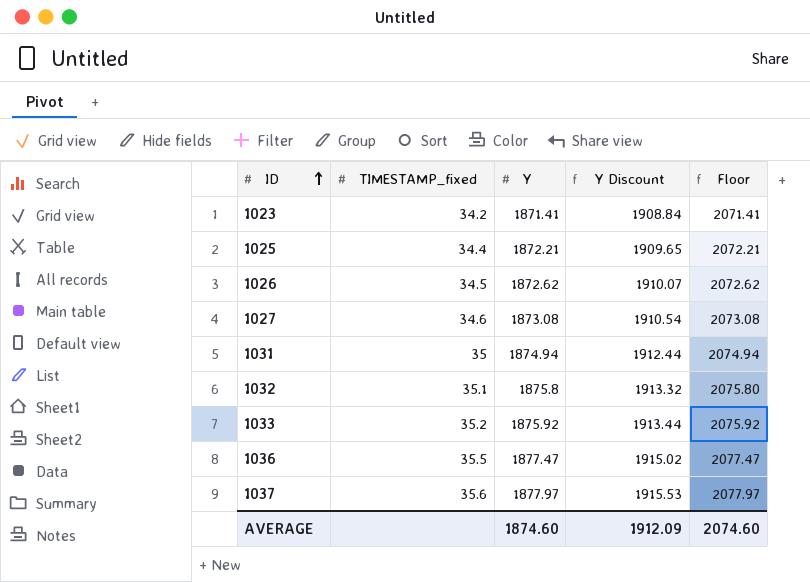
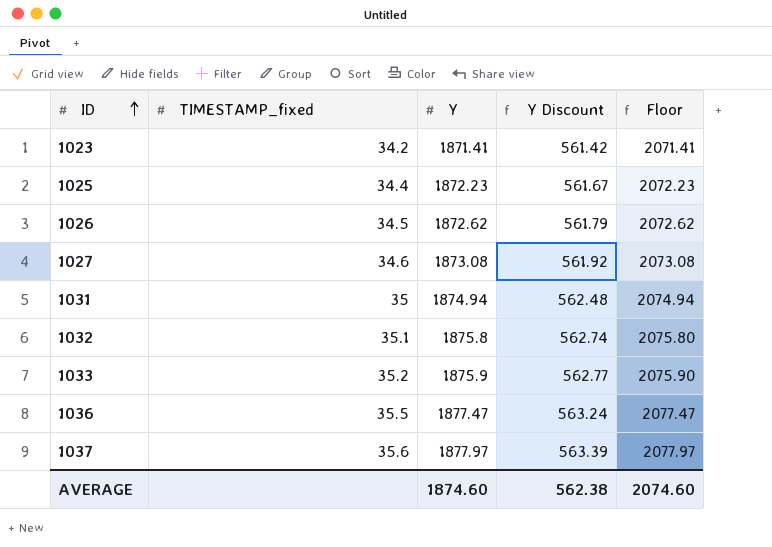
column Y Discount | formula: [Y] * 1.02 -> [Y] * 0.3
1025 | Y: 1872.21 -> 1872.23
1025 | Floor: 2072.21 -> 2072.23
1033 | Y: 1875.92 -> 1875.9
1033 | Floor: 2075.92 -> 2075.90
AVERAGE | Y Discount: 1912.09 -> 562.38

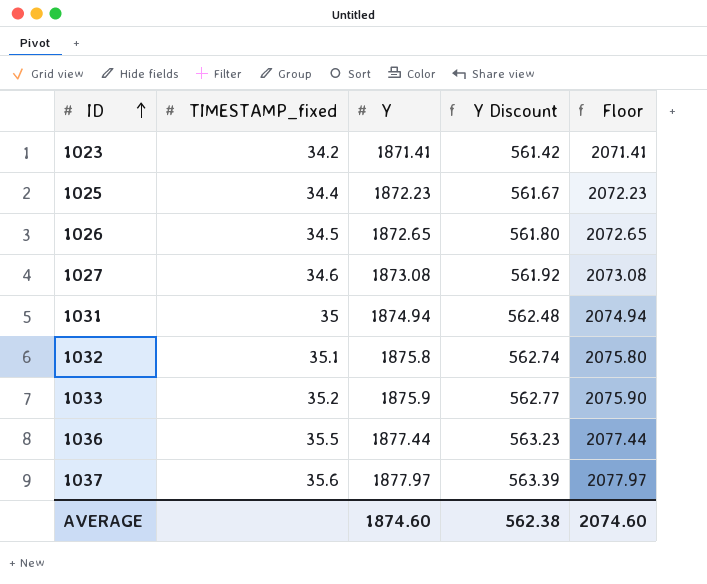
1026 | Y: 1872.62 -> 1872.65
1026 | Y Discount: 561.79 -> 561.80
1026 | Floor: 2072.62 -> 2072.65
1036 | Y: 1877.47 -> 1877.44
1036 | Y Discount: 563.24 -> 563.23
1036 | Floor: 2077.47 -> 2077.44

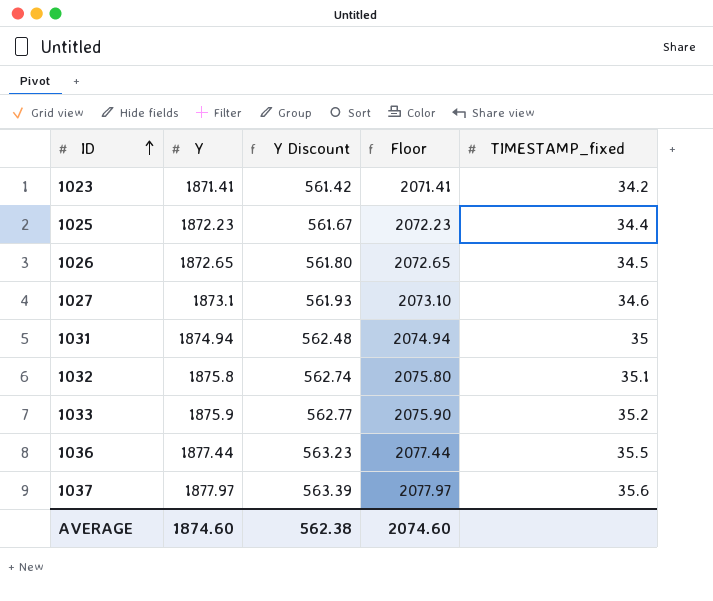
column TIMESTAMP_fixed | position: 2 -> 5
1027 | Y: 1873.08 -> 1873.1
1027 | Y Discount: 561.92 -> 561.93
1027 | Floor: 2073.08 -> 2073.10

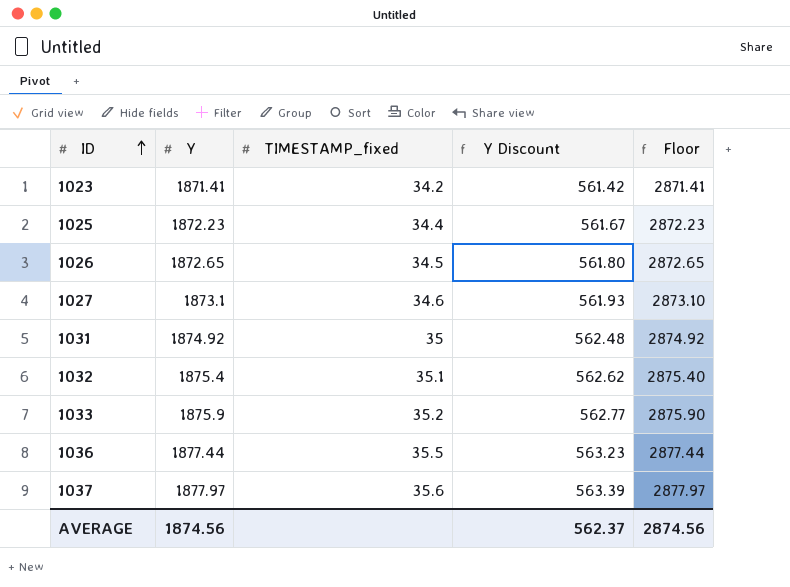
column TIMESTAMP_fixed | position: 5 -> 3
column Floor | formula: [Y] + 200 -> [Y] + 1000
1031 | Y: 1874.94 -> 1874.92
1032 | Y: 1875.8 -> 1875.4
1032 | Y Discount: 562.74 -> 562.62
AVERAGE | Y: 1874.60 -> 1874.56
AVERAGE | Y Discount: 562.38 -> 562.37
AVERAGE | Floor: 2074.60 -> 2874.56

